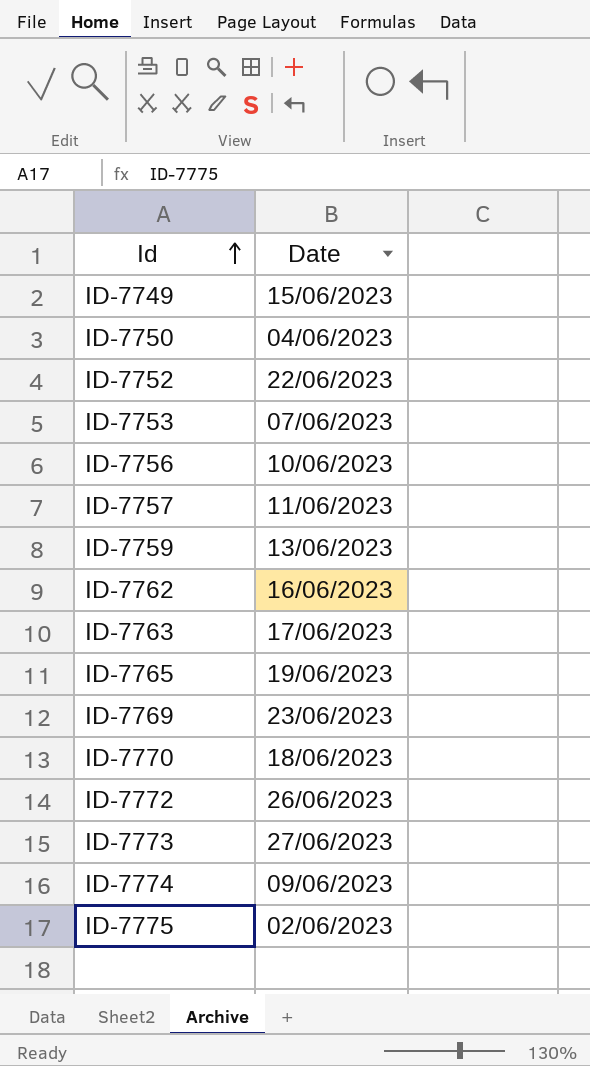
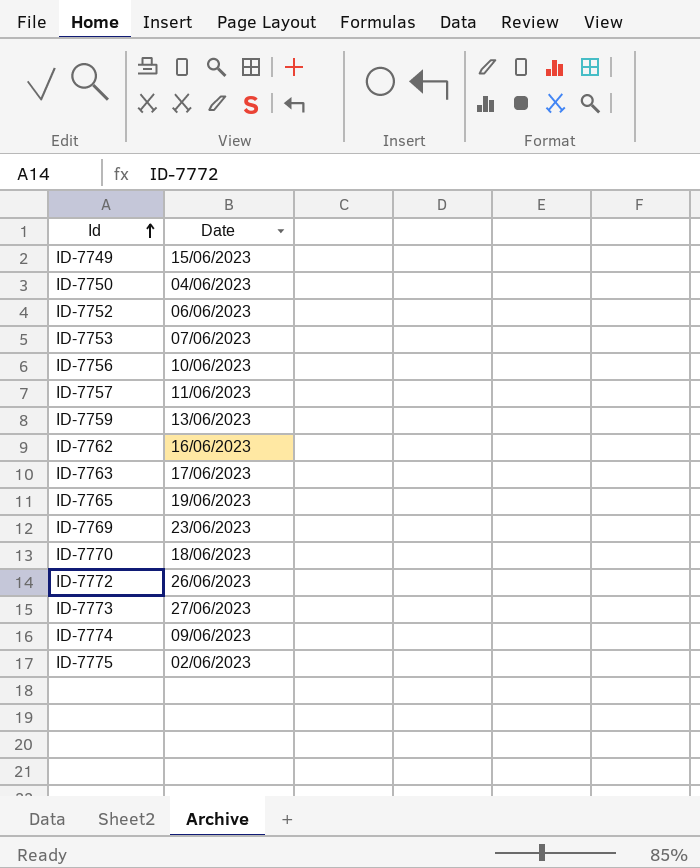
ID-7752 | Date: 22/06/2023 -> 06/06/2023

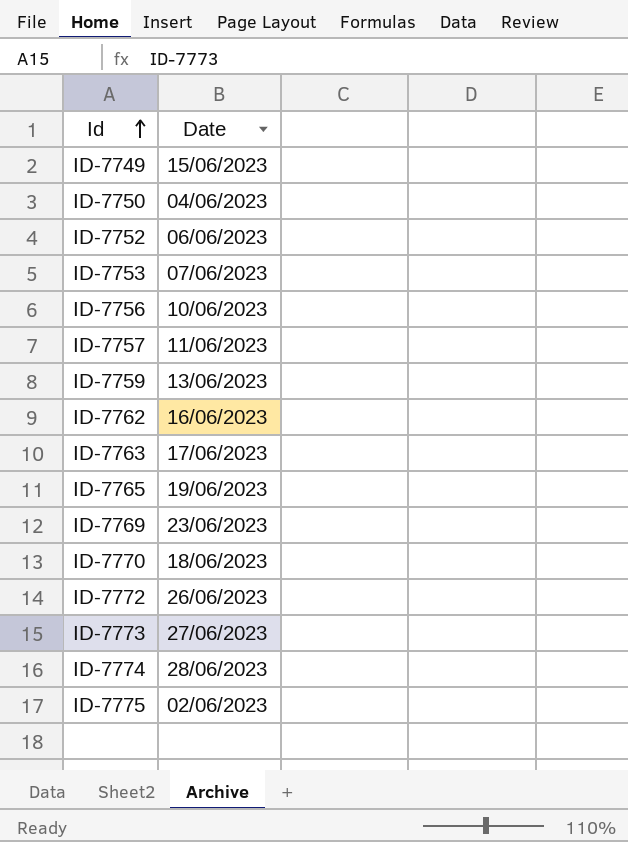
ID-7774 | Date: 09/06/2023 -> 28/06/2023

